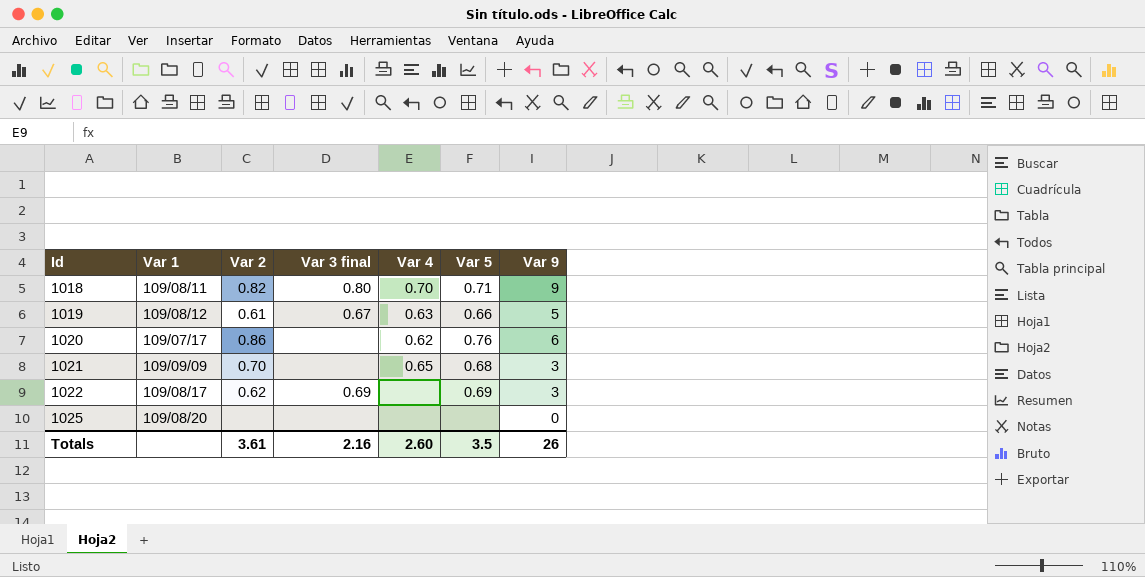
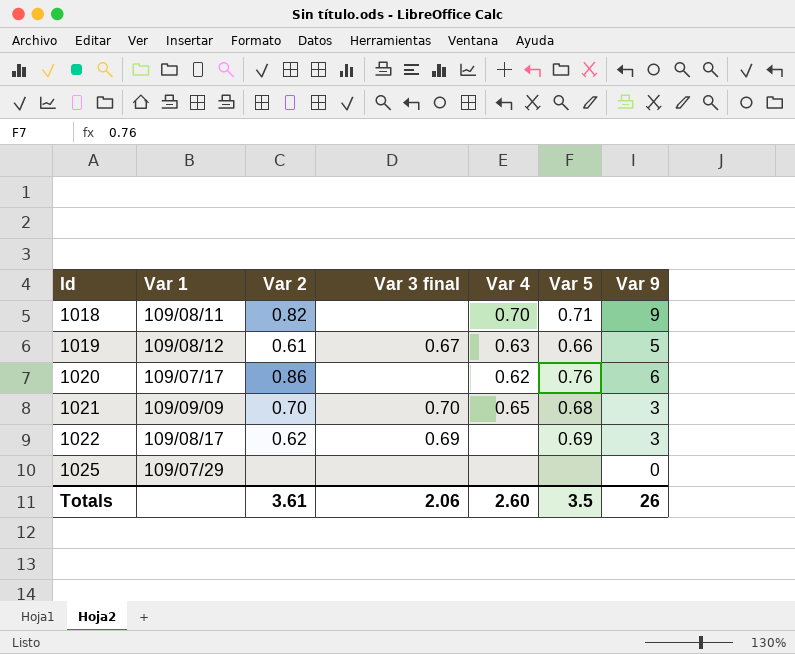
1018 | Var 3 final: 0.80 -> none
1021 | Var 3 final: none -> 0.70
1025 | Var 1: 109/08/20 -> 109/07/29
Totals | Var 3 final: 2.16 -> 2.06

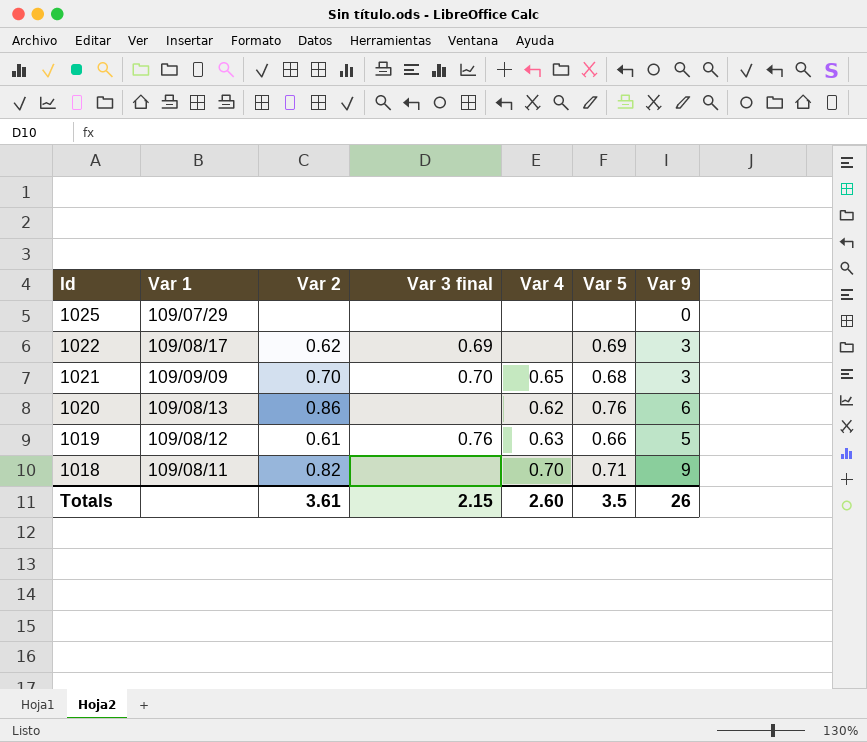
row order: Id ascending -> Id descending
1020 | Var 1: 109/07/17 -> 109/08/13
1019 | Var 3 final: 0.67 -> 0.76
Totals | Var 3 final: 2.06 -> 2.15

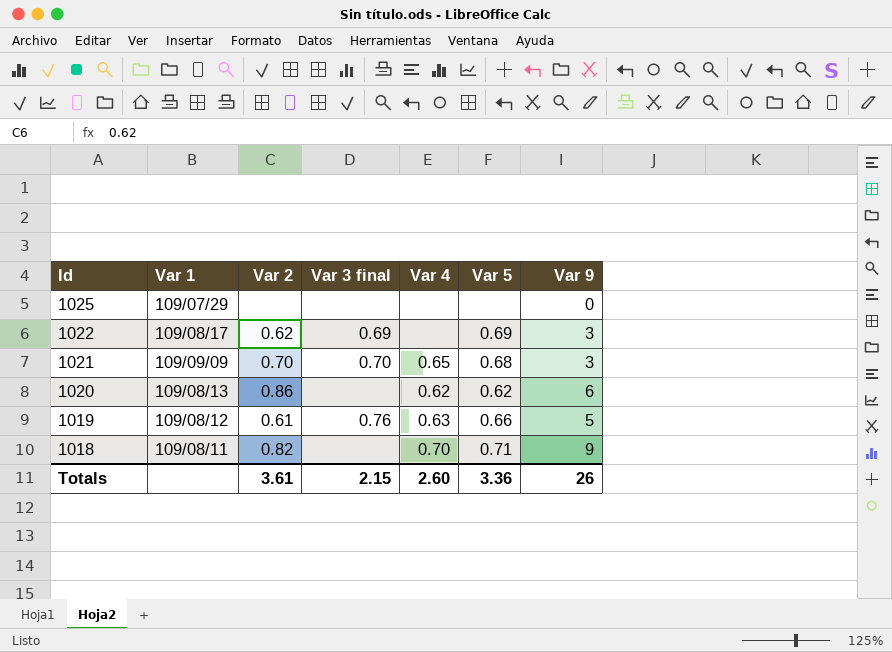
1020 | Var 5: 0.76 -> 0.62
Totals | Var 5: 3.5 -> 3.36

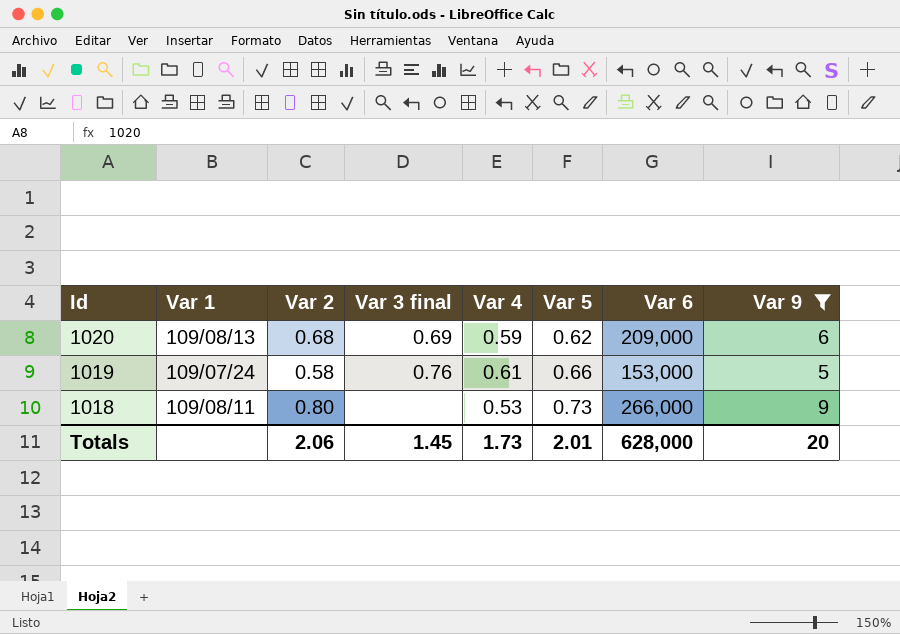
filter: none -> Var 9 >= 5
column Var 6 | position: none -> 7
1020 | Var 2: 0.86 -> 0.68
1020 | Var 3 final: none -> 0.69
1020 | Var 4: 0.62 -> 0.59
1019 | Var 1: 109/08/12 -> 109/07/24
1019 | Var 2: 0.61 -> 0.58
1019 | Var 4: 0.63 -> 0.61
1018 | Var 2: 0.82 -> 0.80
1018 | Var 4: 0.70 -> 0.53
1018 | Var 5: 0.71 -> 0.73
Totals | Var 2: 3.61 -> 2.06
Totals | Var 3 final: 2.15 -> 1.45
Totals | Var 4: 2.60 -> 1.73
Totals | Var 5: 3.36 -> 2.01
Totals | Var 9: 26 -> 20

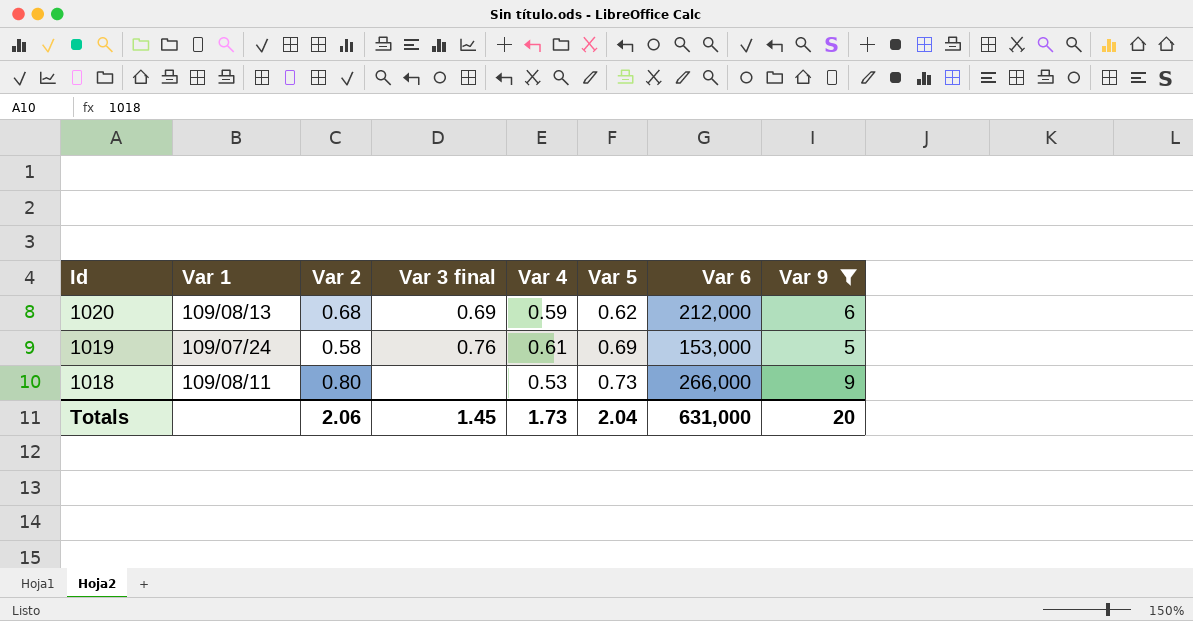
1020 | Var 6: 209,000 -> 212,000
1019 | Var 5: 0.66 -> 0.69
Totals | Var 5: 2.01 -> 2.04
Totals | Var 6: 628,000 -> 631,000

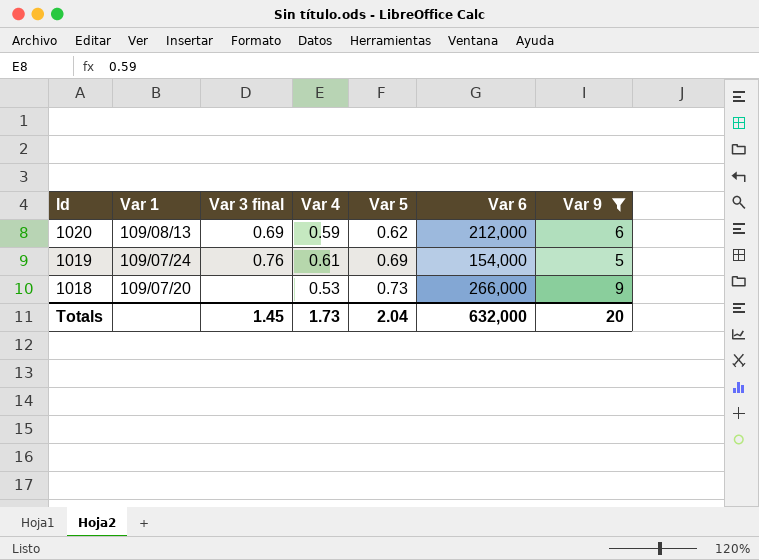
column Var 2 | position: 3 -> none
1019 | Var 6: 153,000 -> 154,000
1018 | Var 1: 109/08/11 -> 109/07/20
Totals | Var 6: 631,000 -> 632,000

